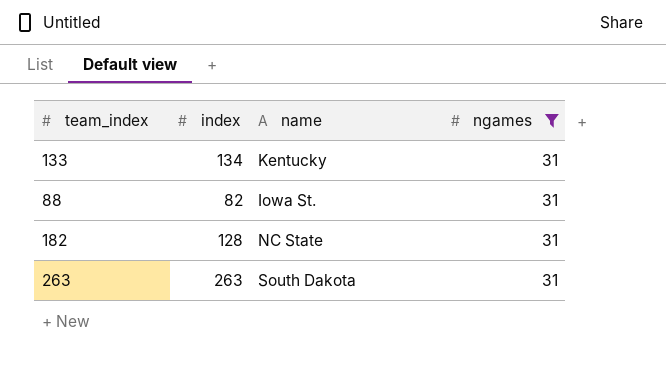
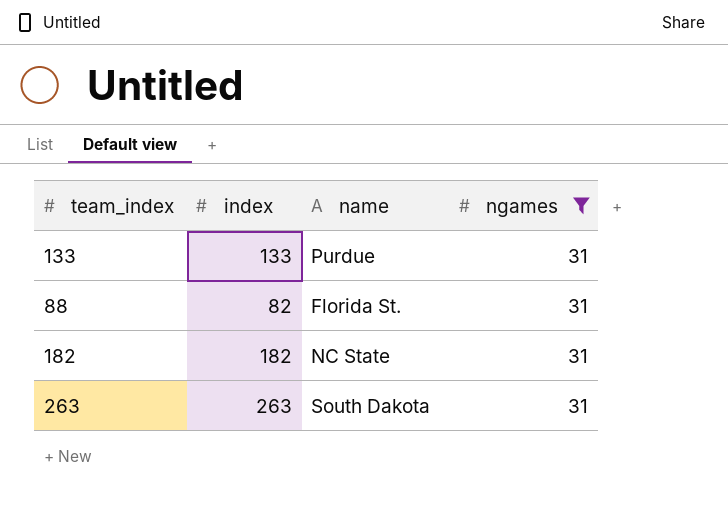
133 | index: 134 -> 133
133 | name: Kentucky -> Purdue
88 | name: Iowa St. -> Florida St.
182 | index: 128 -> 182

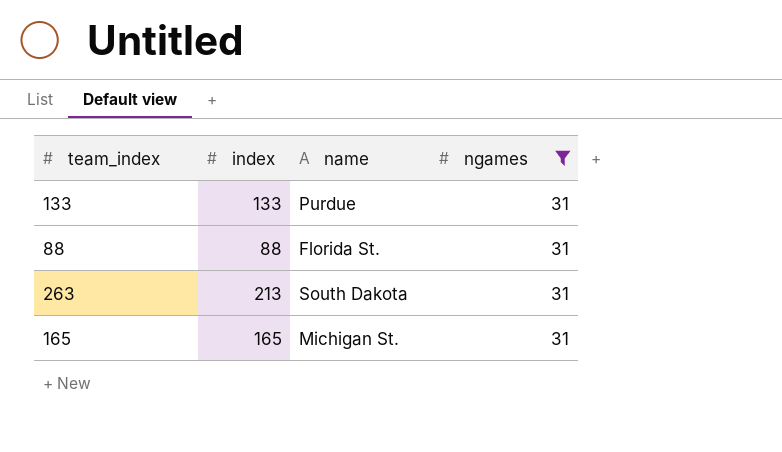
row 182: 182 | NC State | 31 -> none
88 | index: 82 -> 88
263 | index: 263 -> 213
row 165: none -> 165 | Michigan St. | 31

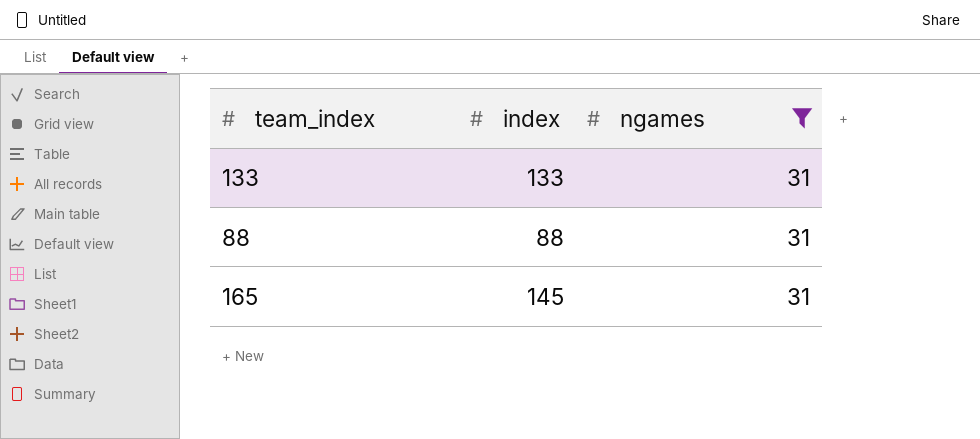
column name | position: 3 -> none
row 263: 213 | South Dakota | 31 -> none
165 | index: 165 -> 145

